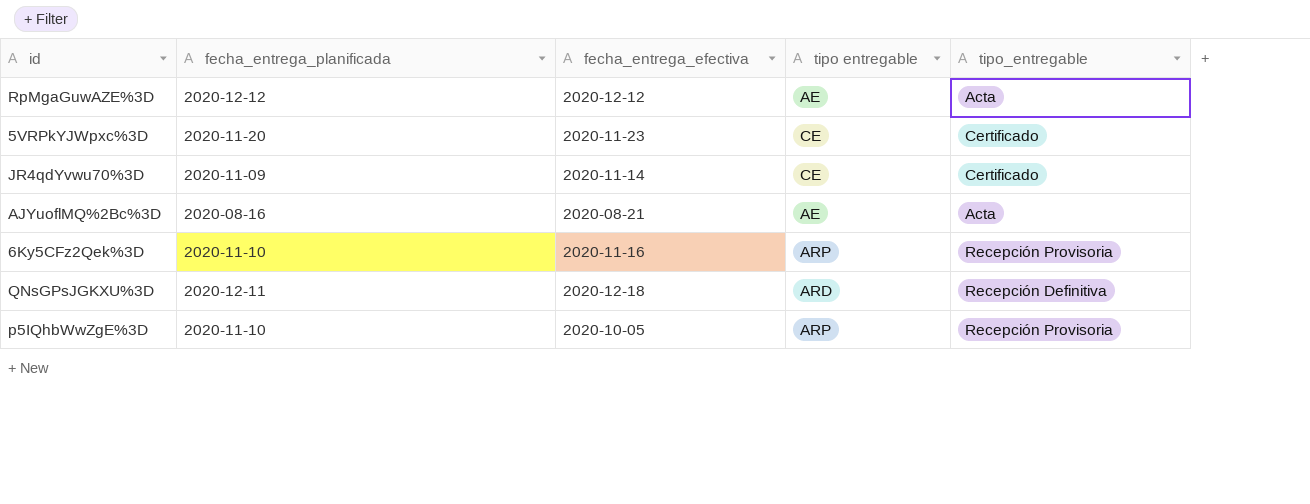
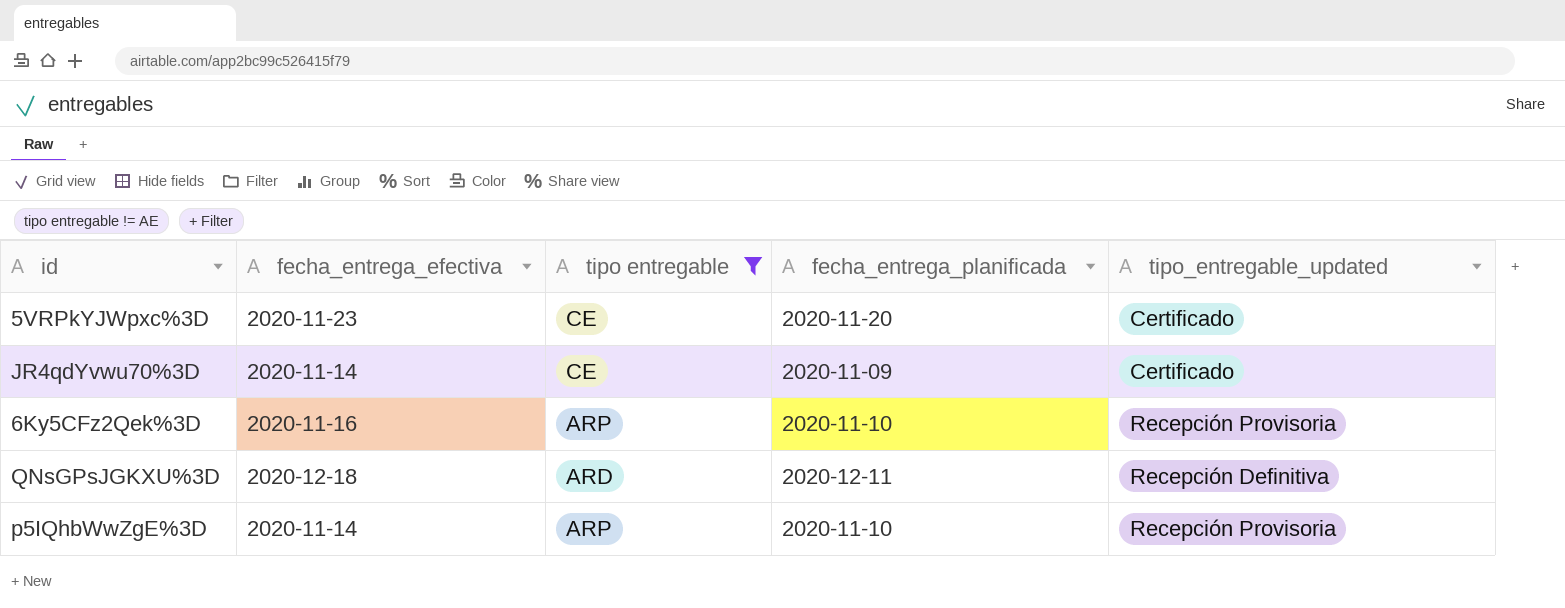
filter: none -> tipo entregable != AE
column fecha_entrega_planificada | position: 2 -> 4
column name: tipo_entregable -> tipo_entregable_updated
p5IQhbWwZgE%3D | fecha_entrega_efectiva: 2020-10-05 -> 2020-11-14

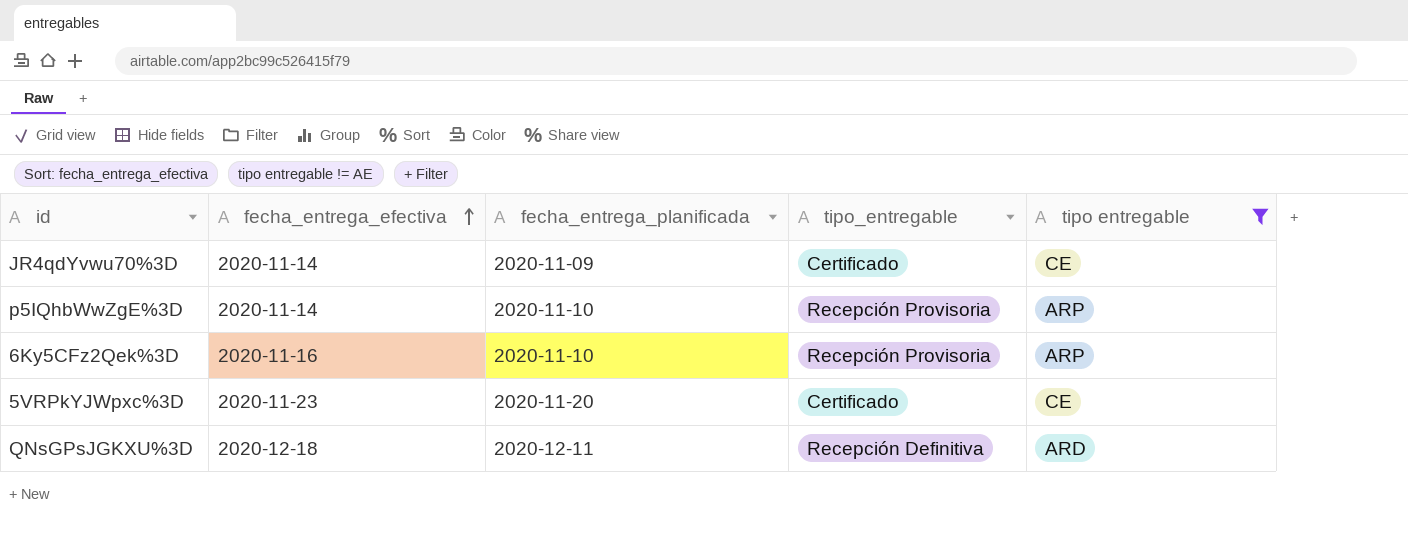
row order: none -> fecha_entrega_efectiva ascending
column name: tipo_entregable_updated -> tipo_entregable
column tipo entregable | position: 3 -> 5

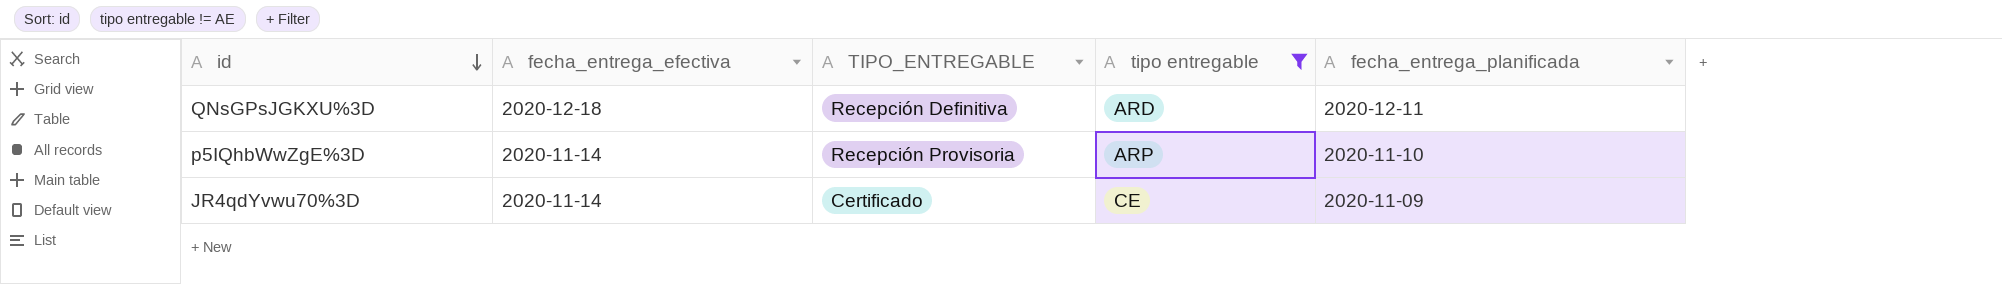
row order: fecha_entrega_efectiva ascending -> id descending
column name: tipo_entregable -> TIPO_ENTREGABLE
column fecha_entrega_planificada | position: 3 -> 5
row 6Ky5CFz2Qek%3D: 2020-11-16 | 2020-11-10 | Recepción Provisoria | ARP -> none
row 5VRPkYJWpxc%3D: 2020-11-23 | 2020-11-20 | Certificado | CE -> none

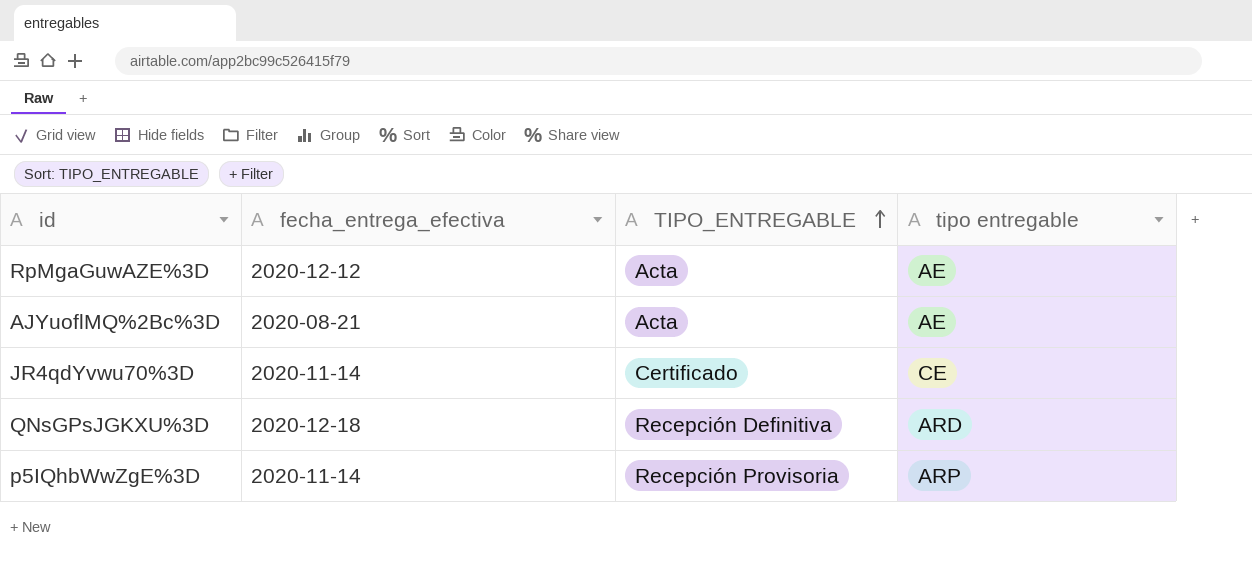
filter: tipo entregable != AE -> none
row order: id descending -> TIPO_ENTREGABLE ascending
column fecha_entrega_planificada | position: 5 -> none

